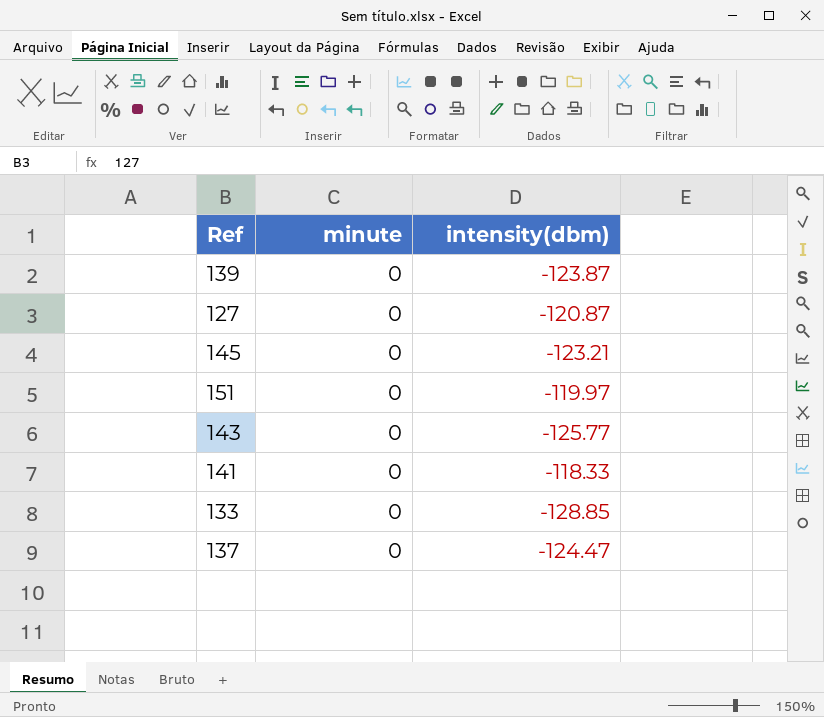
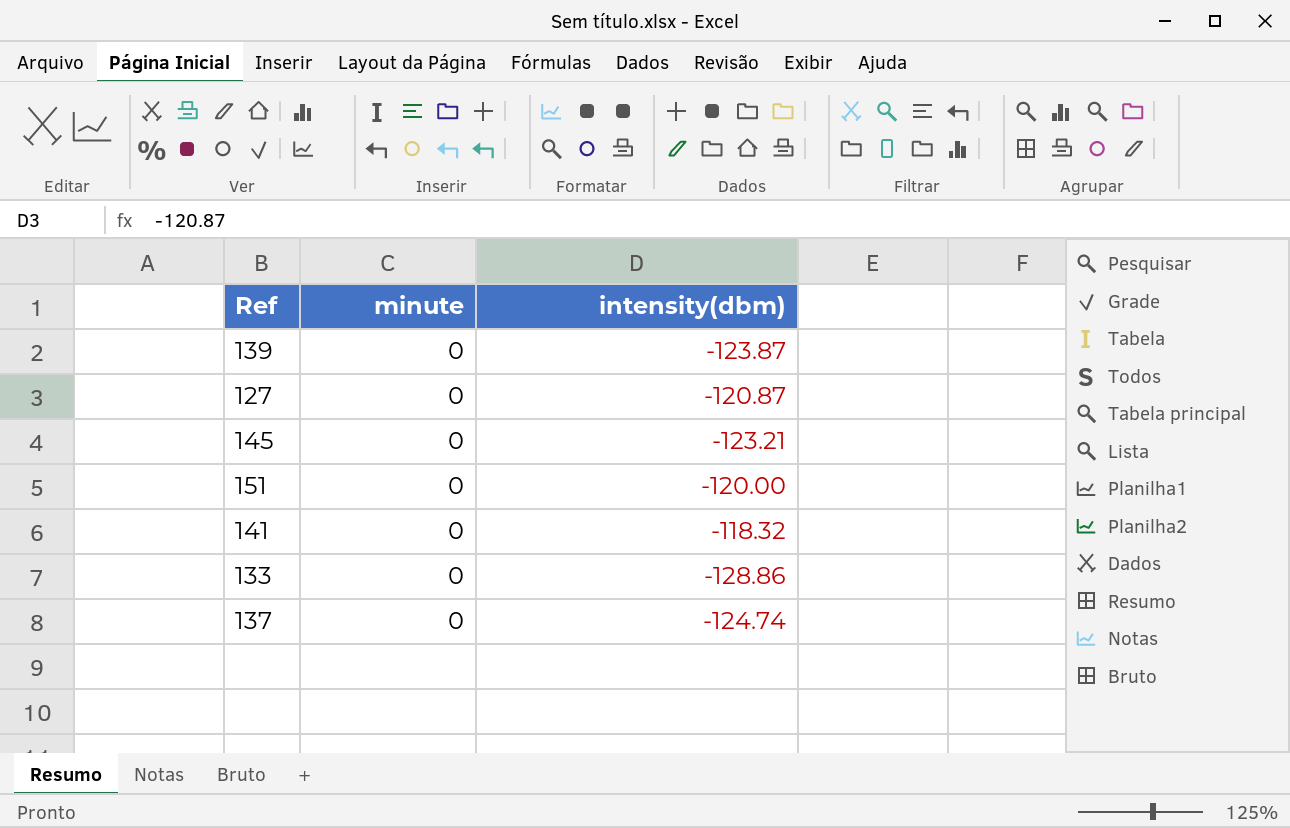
row 143: 0 | -125.77 -> none
151 | intensity(dbm): -119.97 -> -120.00
141 | intensity(dbm): -118.33 -> -118.32
133 | intensity(dbm): -128.85 -> -128.86
137 | intensity(dbm): -124.47 -> -124.74

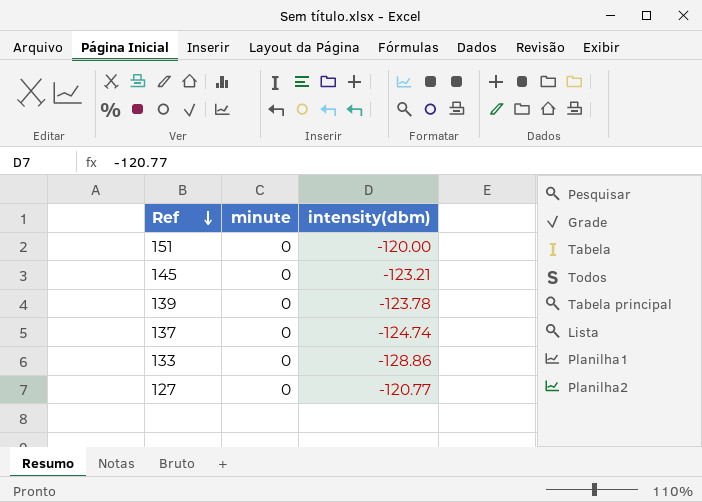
row order: none -> Ref descending
row 141: 0 | -118.32 -> none
139 | intensity(dbm): -123.87 -> -123.78
127 | intensity(dbm): -120.87 -> -120.77

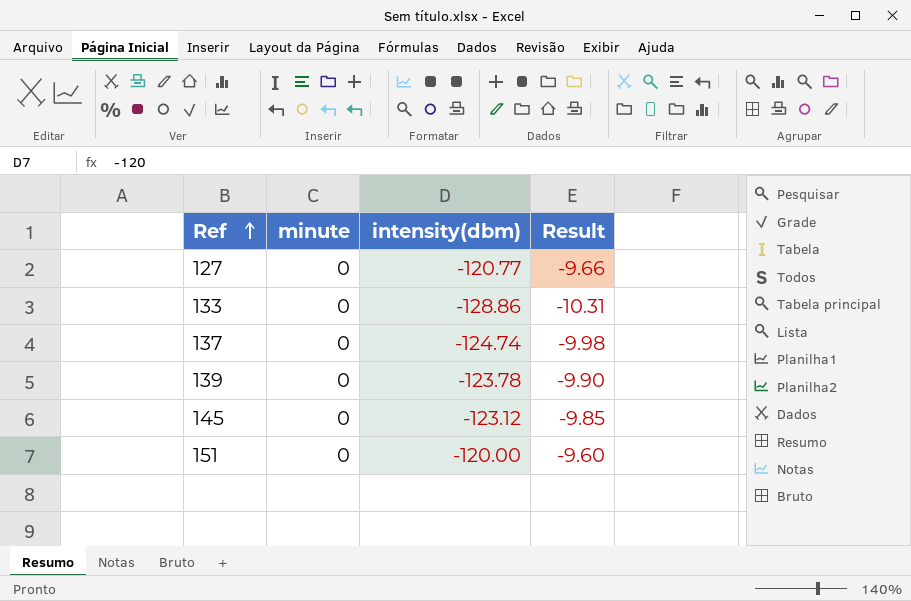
row order: Ref descending -> Ref ascending
column Result | formula: none -> [intensity(dbm)] * 0.08
145 | intensity(dbm): -123.21 -> -123.12

